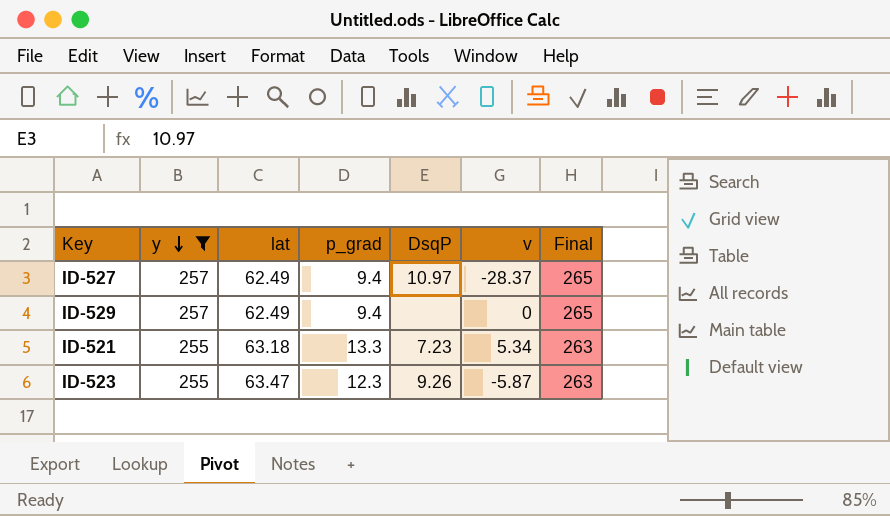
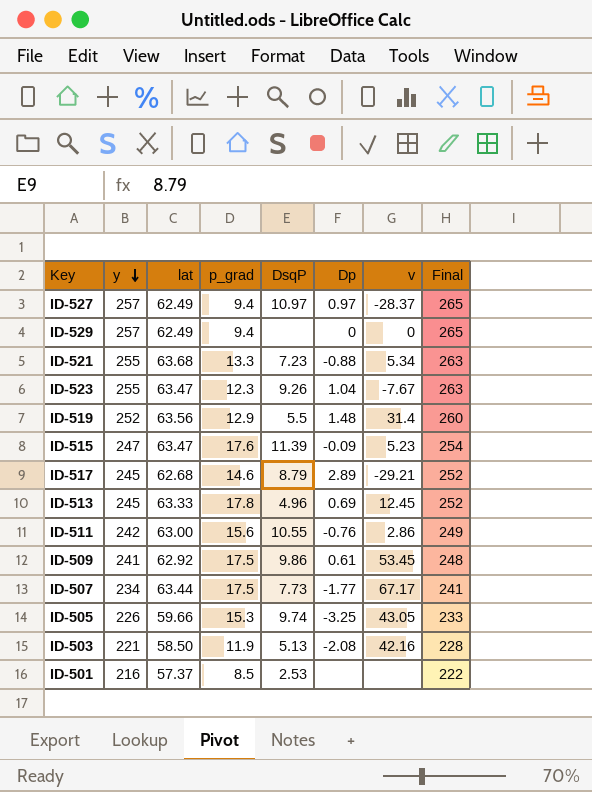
filter: y >= 255 -> none
column Dp | position: none -> 6
ID-521 | lat: 63.18 -> 63.68
ID-523 | v: -5.87 -> -7.67

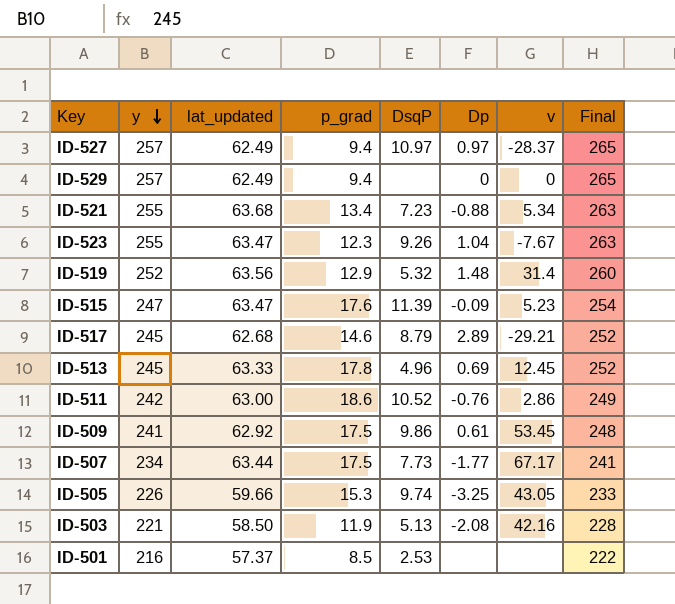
column name: lat -> lat_updated
ID-521 | p_grad: 13.3 -> 13.4
ID-519 | DsqP: 5.5 -> 5.32
ID-511 | p_grad: 15.6 -> 18.6
ID-511 | DsqP: 10.55 -> 10.52

